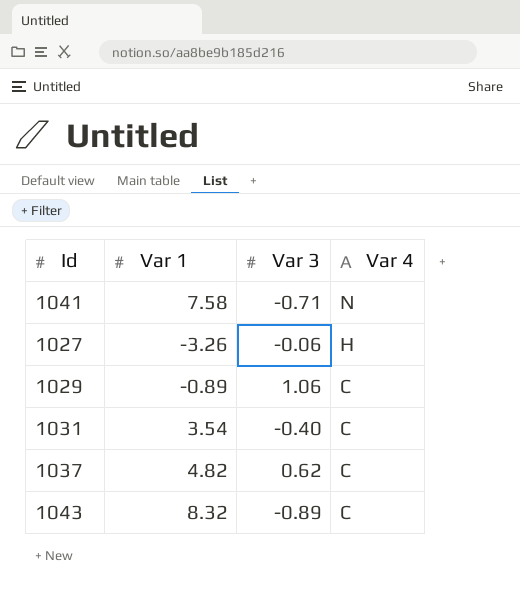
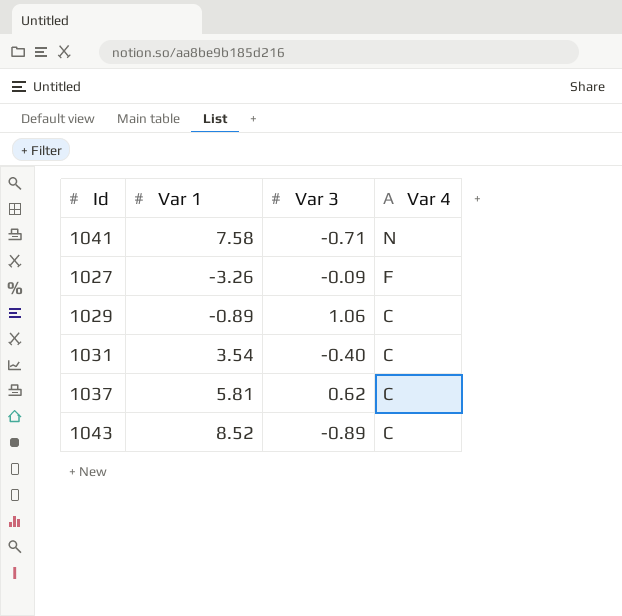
1027 | Var 3: -0.06 -> -0.09
1027 | Var 4: H -> F
1037 | Var 1: 4.82 -> 5.81
1043 | Var 1: 8.32 -> 8.52

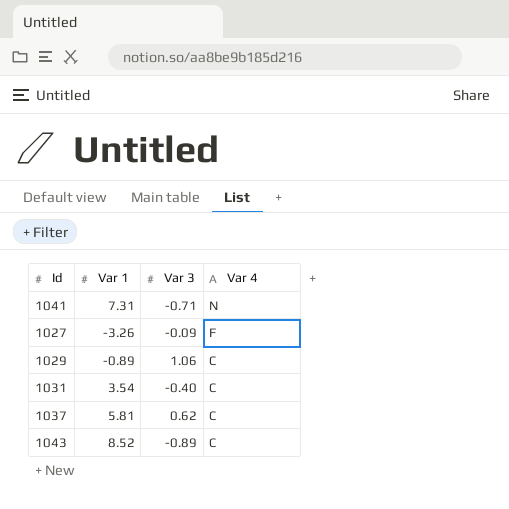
1041 | Var 1: 7.58 -> 7.31

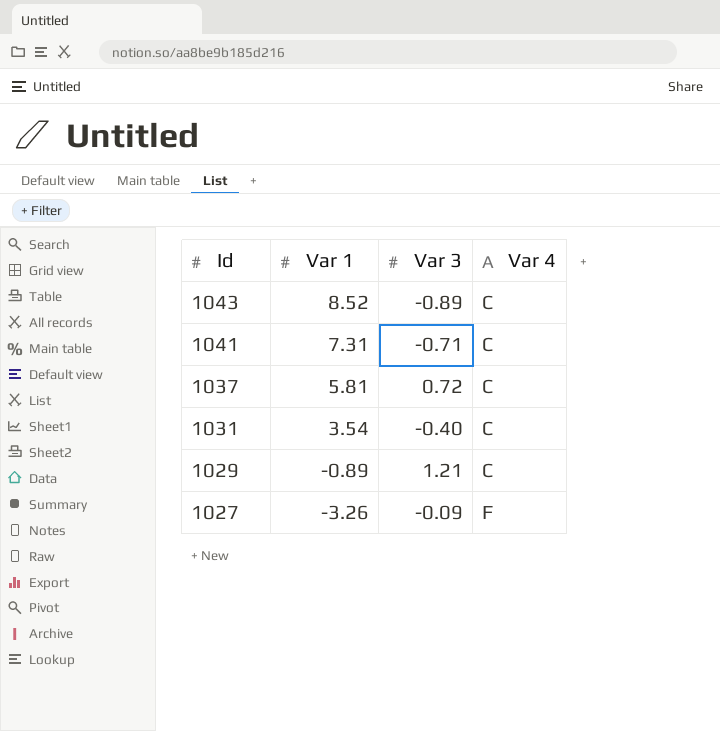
row order: Var 4 descending -> Id descending
1041 | Var 4: N -> C
1037 | Var 3: 0.62 -> 0.72
1029 | Var 3: 1.06 -> 1.21

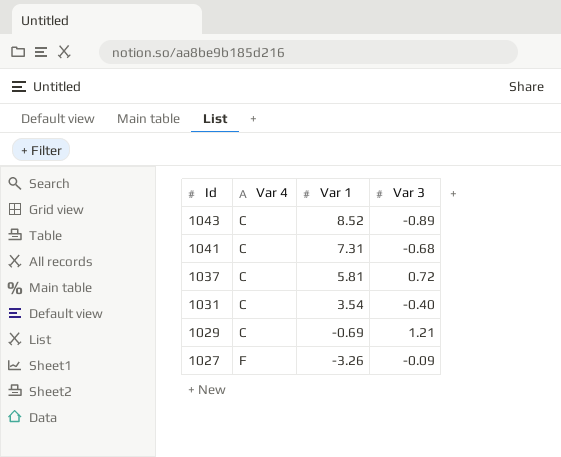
column Var 4 | position: 4 -> 2
1041 | Var 3: -0.71 -> -0.68
1029 | Var 1: -0.89 -> -0.69

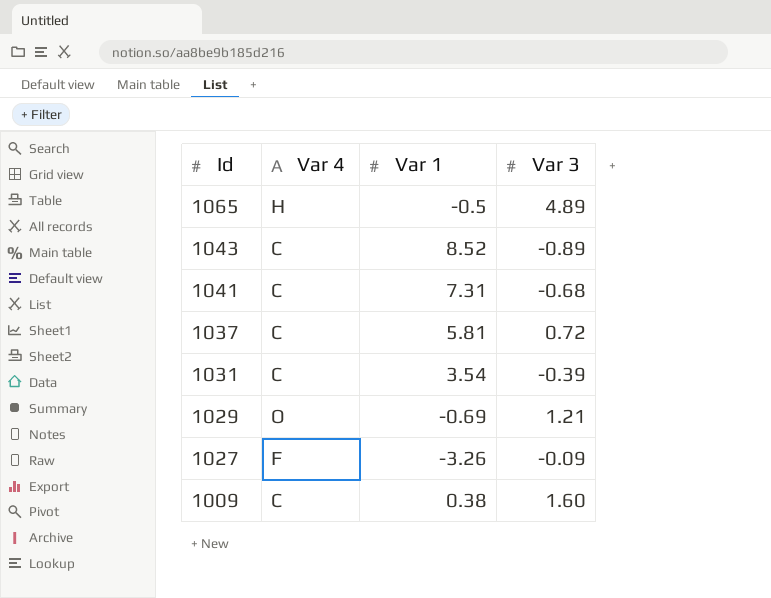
row 1065: none -> H | -0.5 | 4.89
1031 | Var 3: -0.40 -> -0.39
1029 | Var 4: C -> O
row 1009: none -> C | 0.38 | 1.60

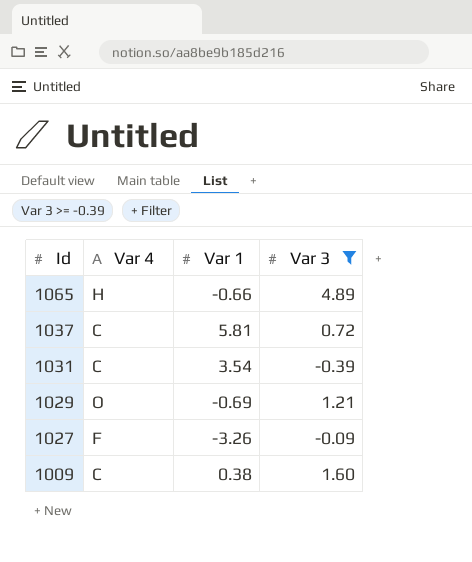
filter: none -> Var 3 >= -0.39
1065 | Var 1: -0.5 -> -0.66

